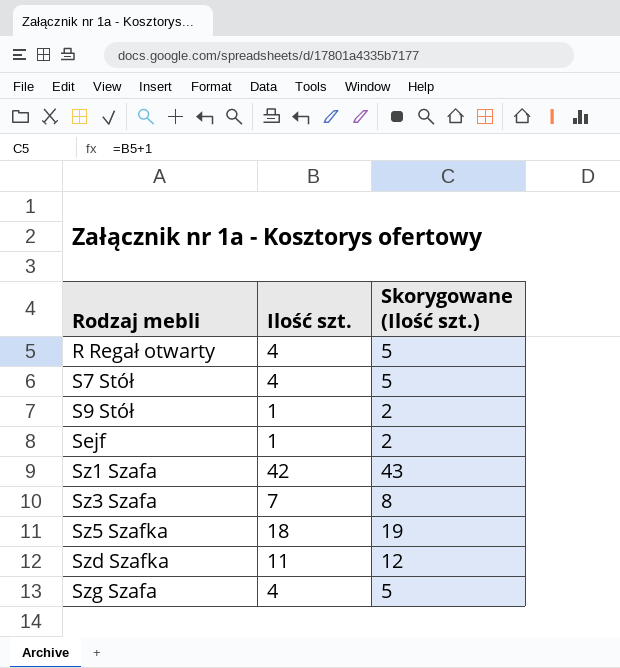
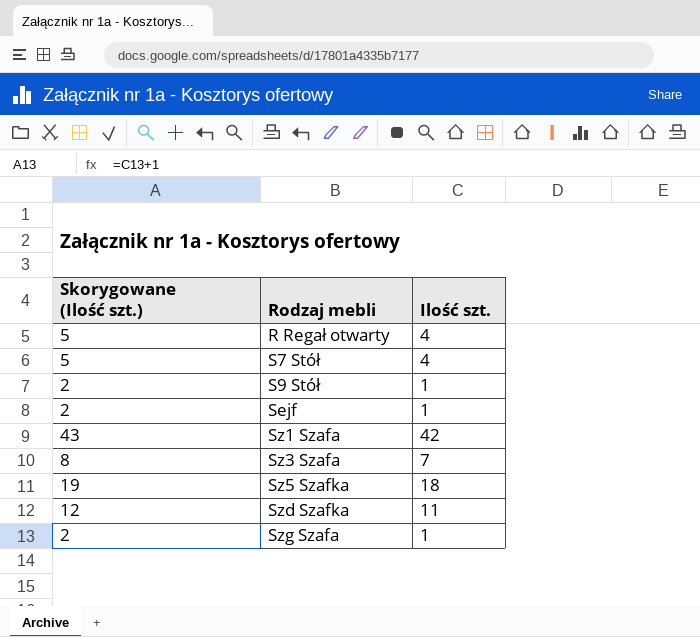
column Skorygowane (Ilość szt.) | position: 3 -> 1
Szg Szafa | Skorygowane (Ilość szt.): 5 -> 2
Szg Szafa | Ilość szt.: 4 -> 1

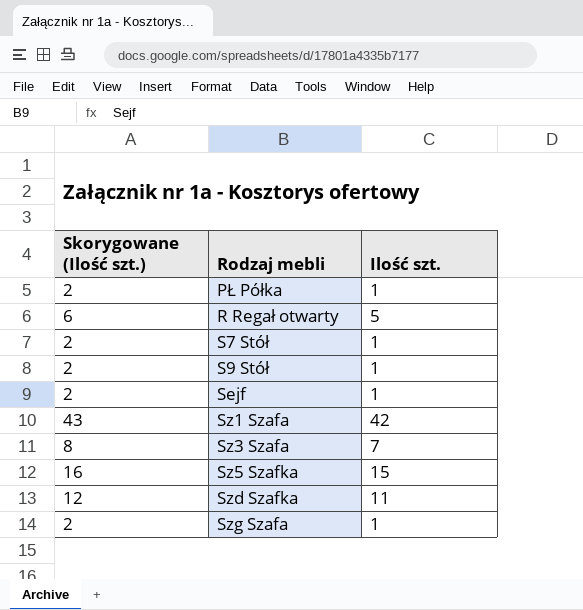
row PŁ Półka: none -> 2 | 1
R Regał otwarty | Skorygowane (Ilość szt.): 5 -> 6
R Regał otwarty | Ilość szt.: 4 -> 5
S7 Stół | Skorygowane (Ilość szt.): 5 -> 2
S7 Stół | Ilość szt.: 4 -> 1
Sz5 Szafka | Skorygowane (Ilość szt.): 19 -> 16
Sz5 Szafka | Ilość szt.: 18 -> 15

